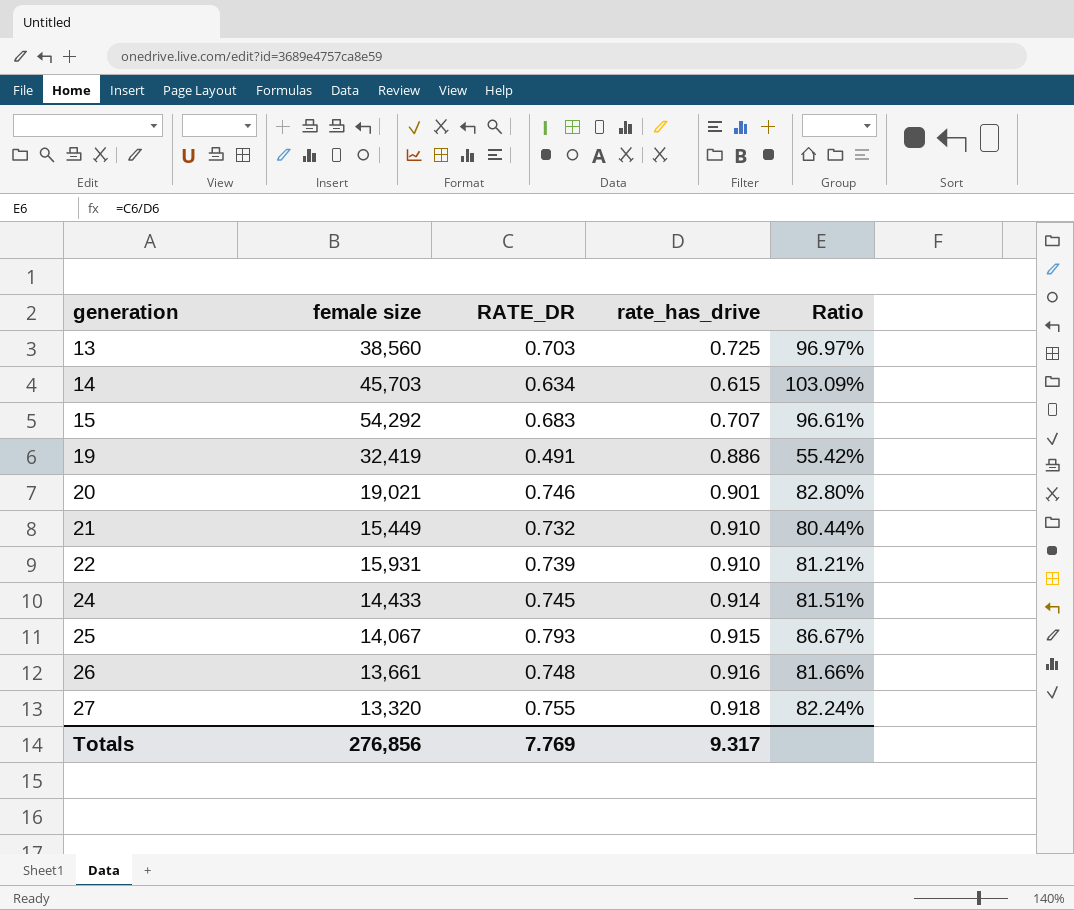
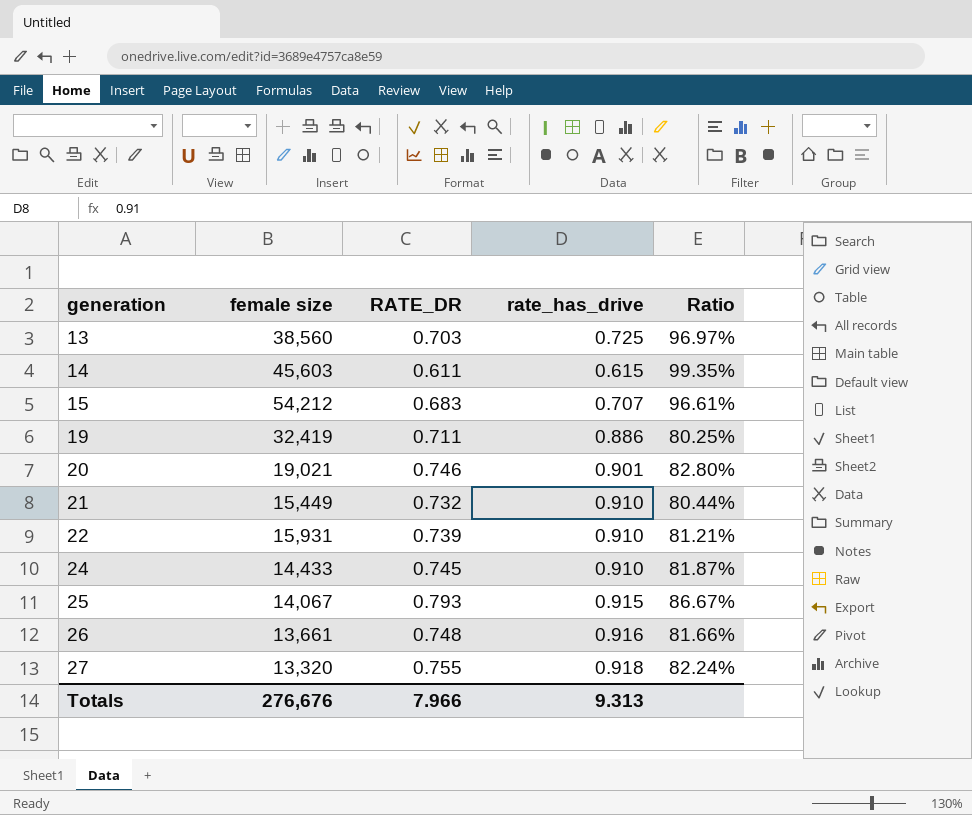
14 | female size: 45,703 -> 45,603
14 | RATE_DR: 0.634 -> 0.611
14 | Ratio: 103.09% -> 99.35%
15 | female size: 54,292 -> 54,212
19 | RATE_DR: 0.491 -> 0.711
19 | Ratio: 55.42% -> 80.25%
24 | rate_has_drive: 0.914 -> 0.910
24 | Ratio: 81.51% -> 81.87%
Totals | female size: 276,856 -> 276,676
Totals | RATE_DR: 7.769 -> 7.966
Totals | rate_has_drive: 9.317 -> 9.313

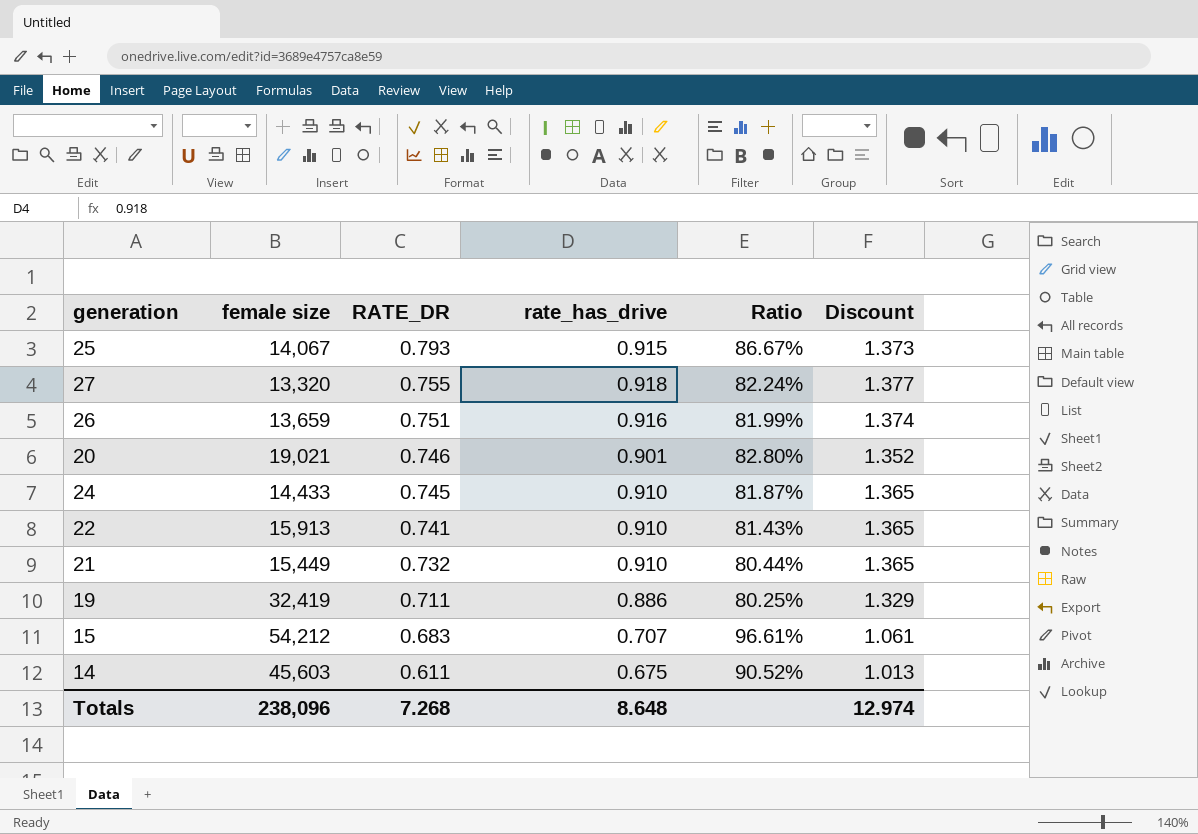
row order: generation ascending -> RATE_DR descending
column Discount | formula: none -> [rate_has_drive] * 1.5
row 13: 38,560 | 0.703 | 0.725 | 96.97% -> none
26 | female size: 13,661 -> 13,659
26 | RATE_DR: 0.748 -> 0.751
26 | Ratio: 81.66% -> 81.99%
22 | female size: 15,931 -> 15,913
22 | RATE_DR: 0.739 -> 0.741
22 | Ratio: 81.21% -> 81.43%
14 | rate_has_drive: 0.615 -> 0.675
14 | Ratio: 99.35% -> 90.52%
Totals | female size: 276,676 -> 238,096
Totals | RATE_DR: 7.966 -> 7.268
Totals | rate_has_drive: 9.313 -> 8.648

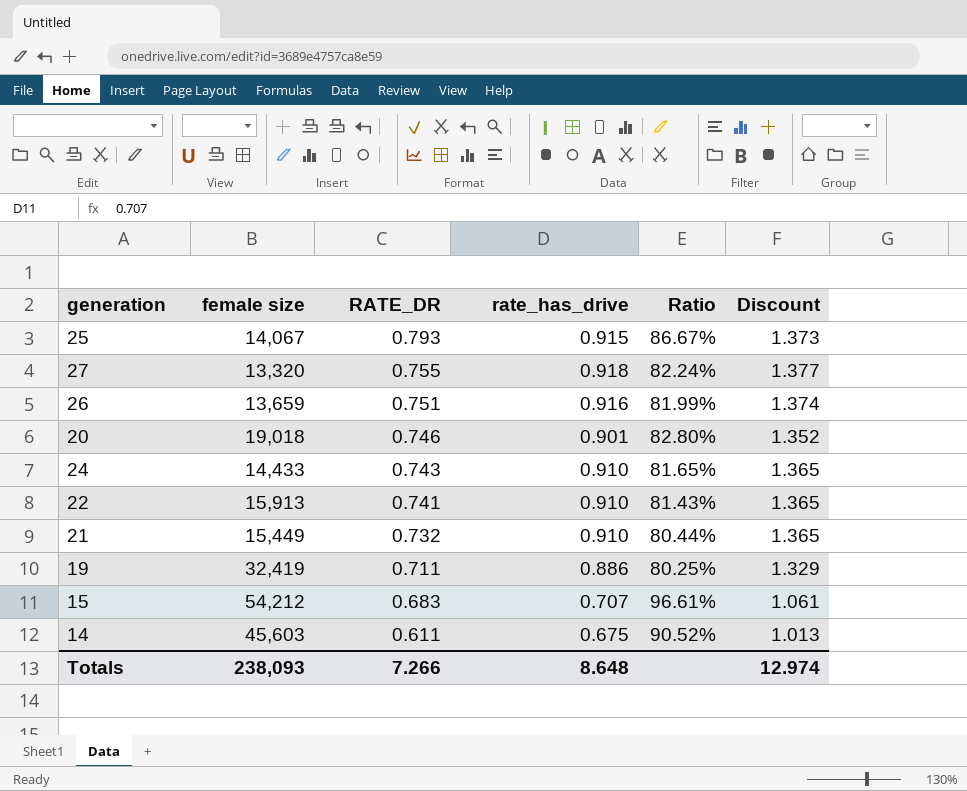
20 | female size: 19,021 -> 19,018
24 | RATE_DR: 0.745 -> 0.743
24 | Ratio: 81.87% -> 81.65%
Totals | female size: 238,096 -> 238,093
Totals | RATE_DR: 7.268 -> 7.266

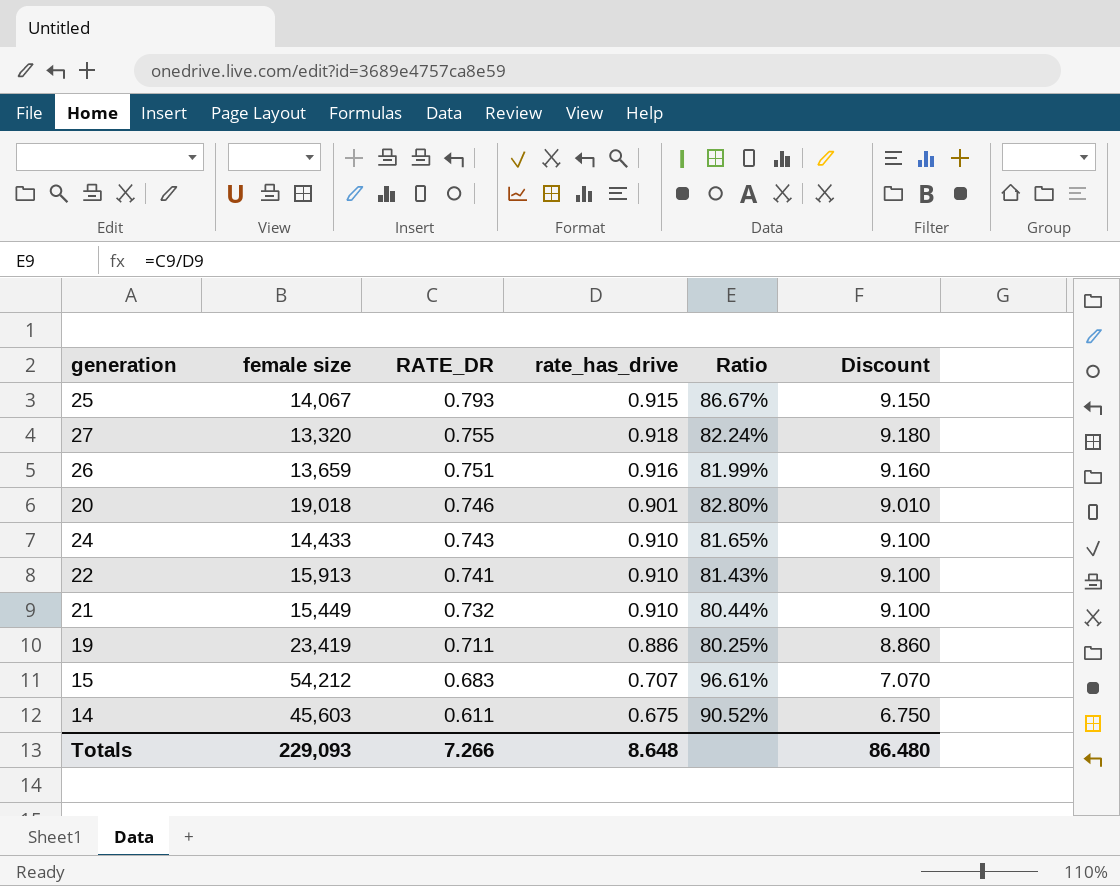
column Discount | formula: [rate_has_drive] * 1.5 -> [rate_has_drive] * 10
19 | female size: 32,419 -> 23,419
Totals | female size: 238,093 -> 229,093
Totals | Discount: 12.974 -> 86.480

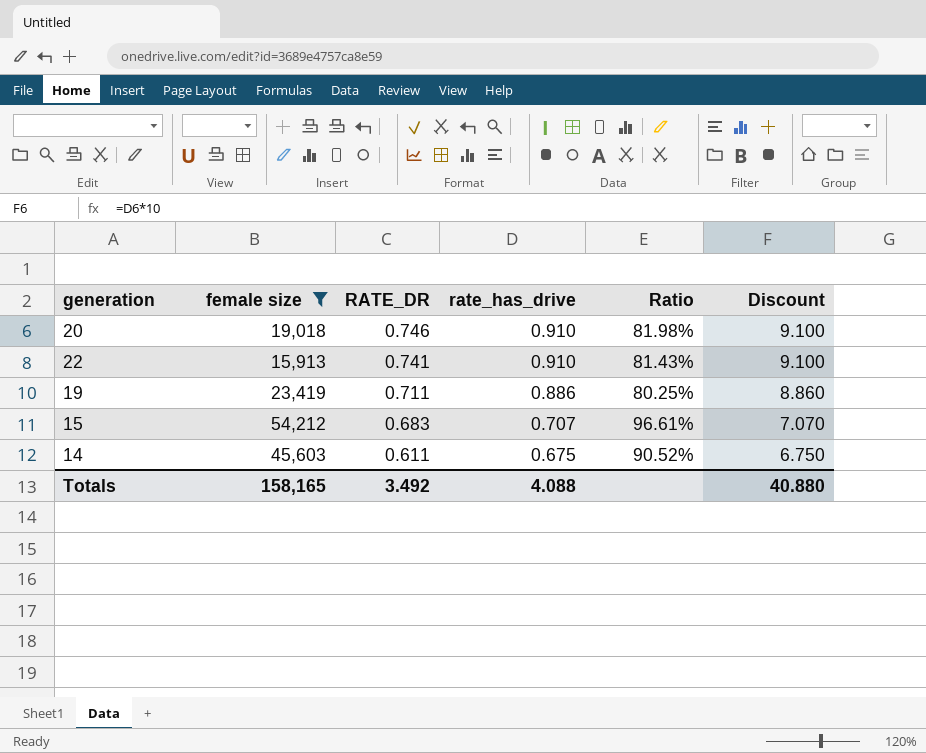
filter: none -> female size >= 15,913
20 | rate_has_drive: 0.901 -> 0.910
20 | Ratio: 82.80% -> 81.98%
20 | Discount: 9.010 -> 9.100
Totals | female size: 229,093 -> 158,165
Totals | RATE_DR: 7.266 -> 3.492
Totals | rate_has_drive: 8.648 -> 4.088
Totals | Discount: 86.480 -> 40.880

